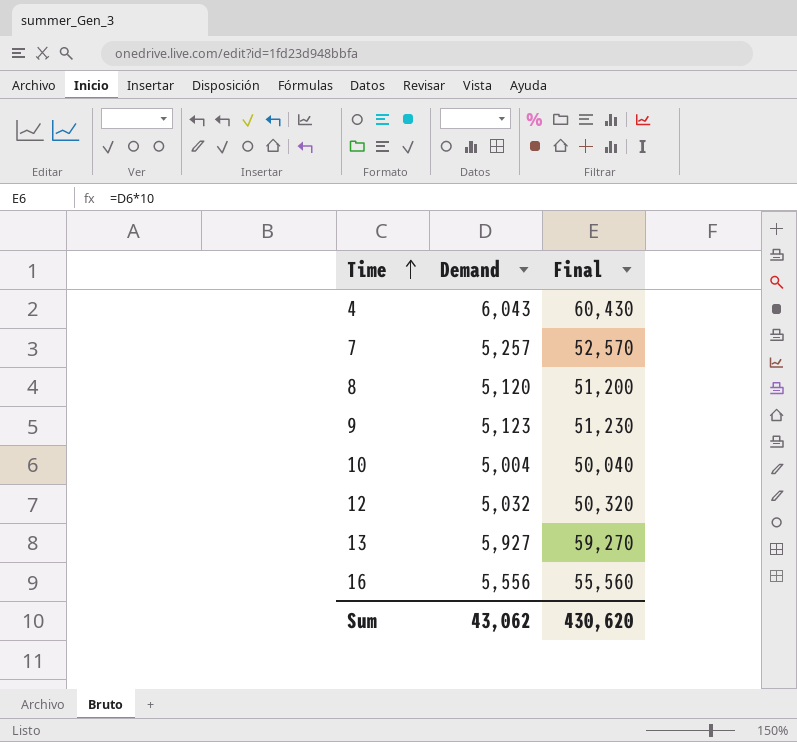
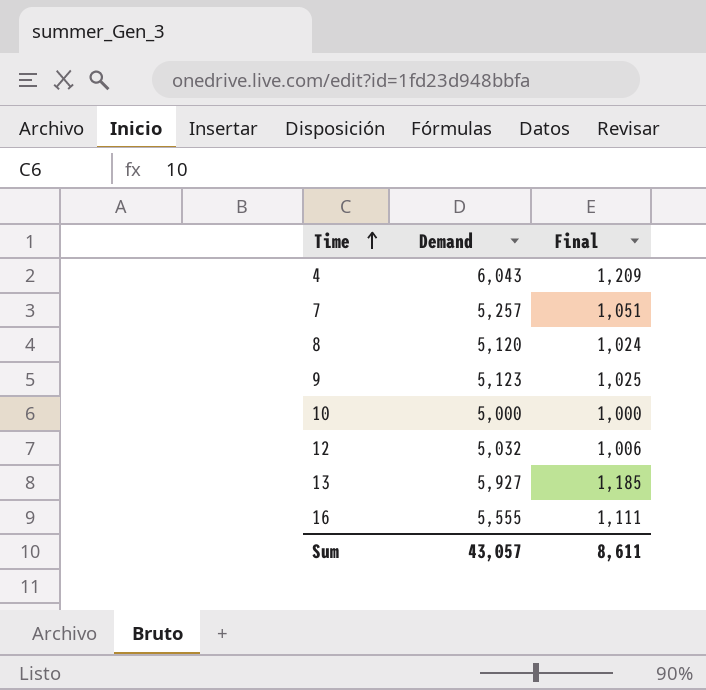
column Final | formula: [Demand] * 10 -> [Demand] * 0.2
10 | Demand: 5,004 -> 5,000
16 | Demand: 5,556 -> 5,555
Sum | Demand: 43,062 -> 43,057
Sum | Final: 430,620 -> 8,611

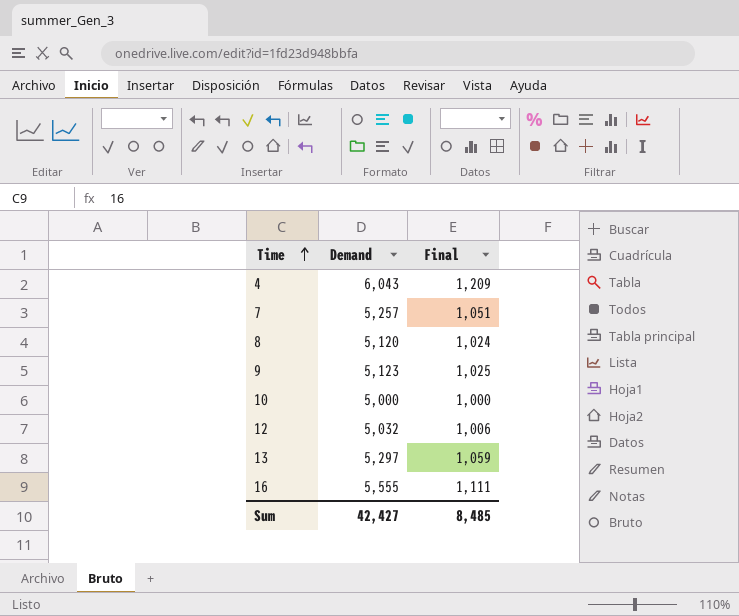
13 | Demand: 5,927 -> 5,297
13 | Final: 1,185 -> 1,059
Sum | Demand: 43,057 -> 42,427
Sum | Final: 8,611 -> 8,485

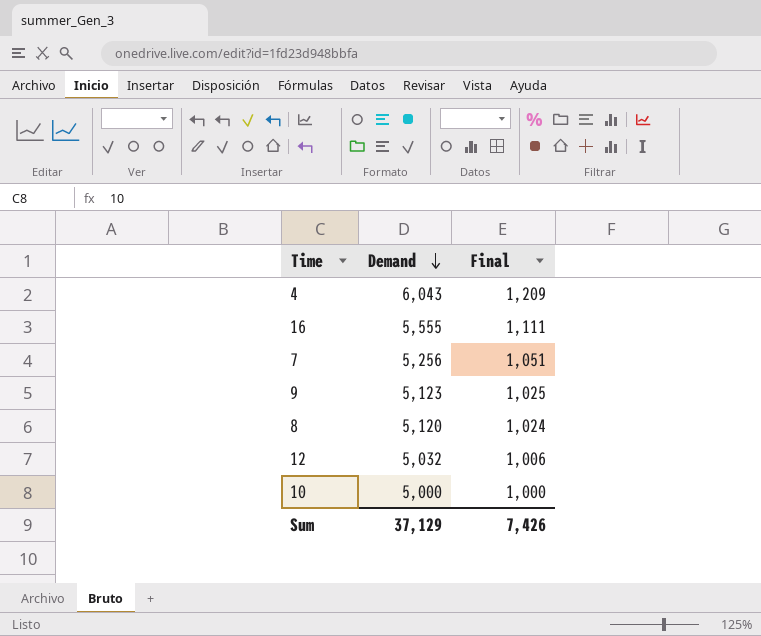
row order: Time ascending -> Demand descending
row 13: 5,297 | 1,059 -> none
7 | Demand: 5,257 -> 5,256
Sum | Demand: 42,427 -> 37,129
Sum | Final: 8,485 -> 7,426

